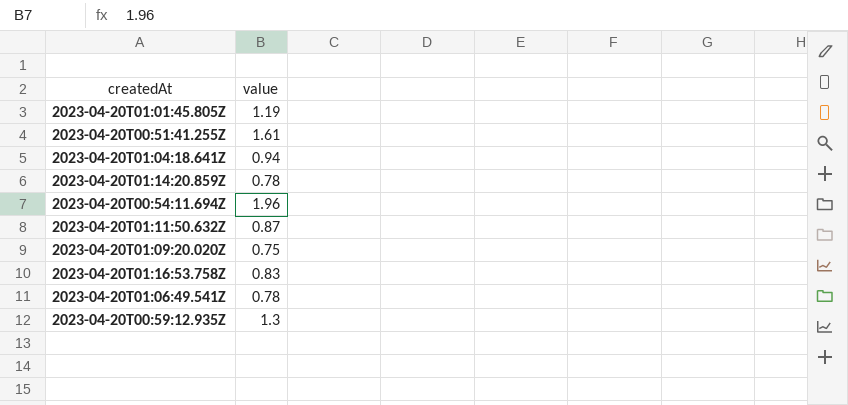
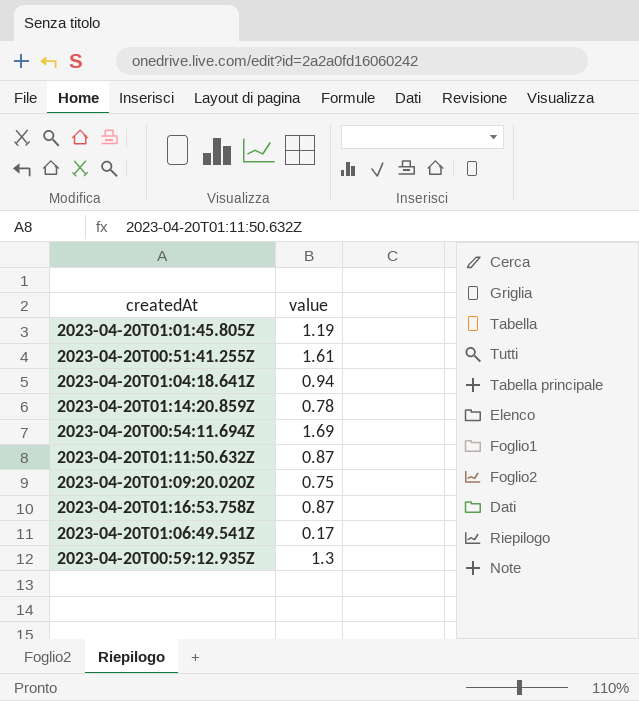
2023-04-20T00:54:11.694Z | value: 1.96 -> 1.69
2023-04-20T01:16:53.758Z | value: 0.83 -> 0.87
2023-04-20T01:06:49.541Z | value: 0.78 -> 0.17

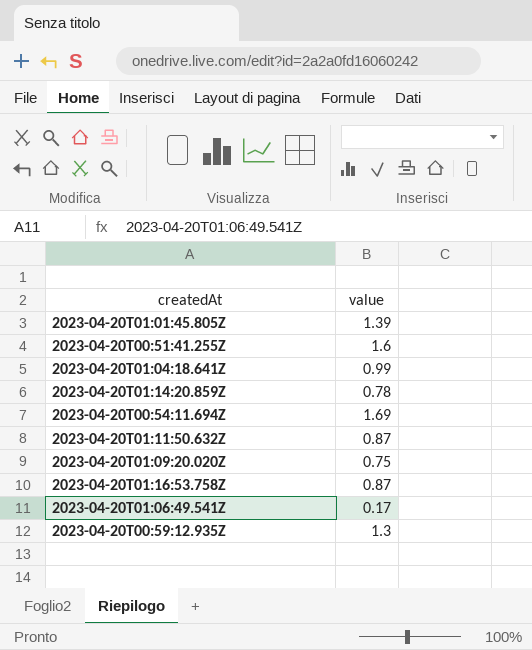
2023-04-20T01:01:45.805Z | value: 1.19 -> 1.39
2023-04-20T00:51:41.255Z | value: 1.61 -> 1.6
2023-04-20T01:04:18.641Z | value: 0.94 -> 0.99

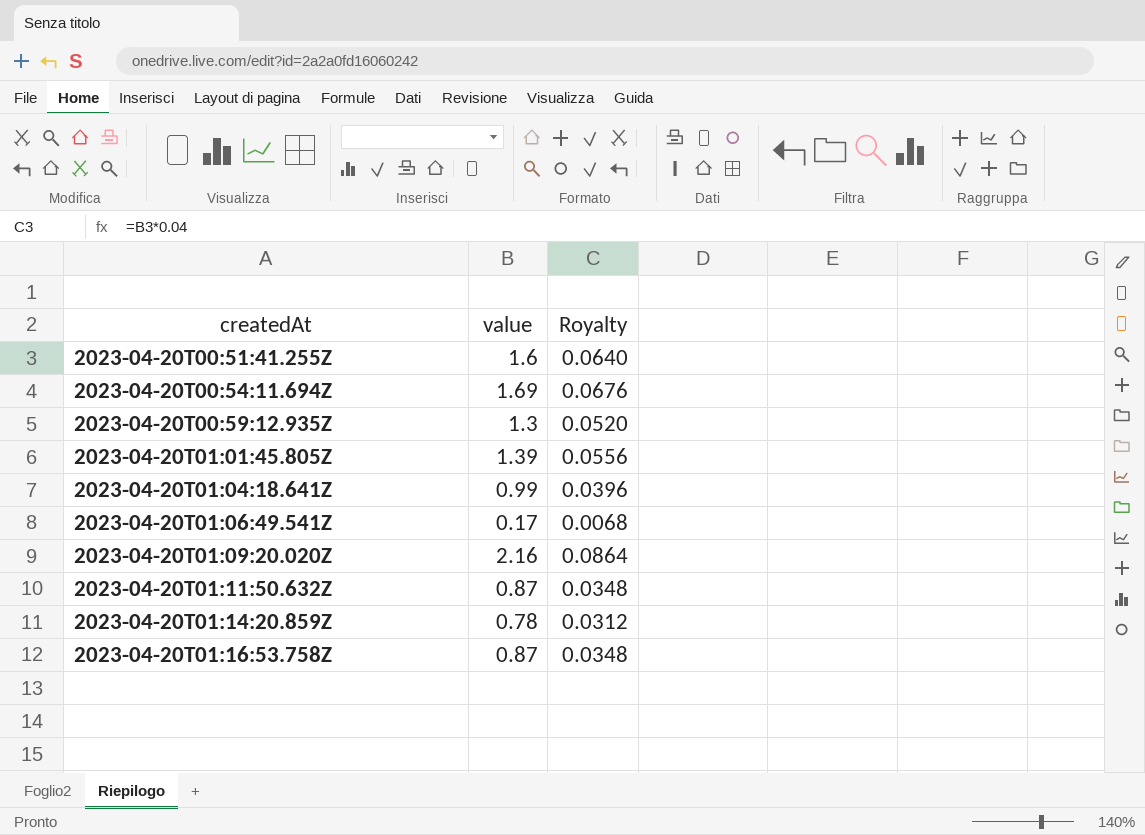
row order: none -> createdAt ascending
column Royalty | formula: none -> [value] * 0.04
2023-04-20T01:09:20.020Z | value: 0.75 -> 2.16

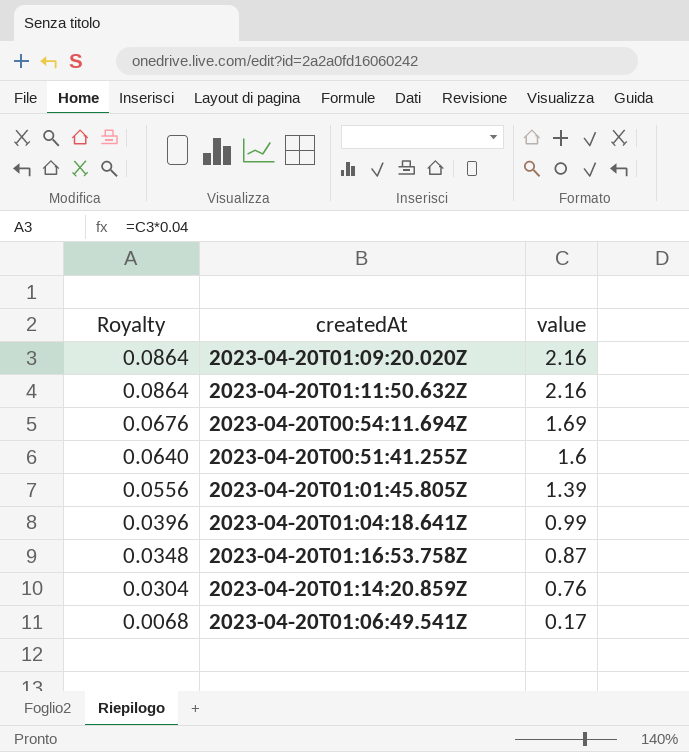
row order: createdAt ascending -> Royalty descending
column Royalty | position: 3 -> 1
row 2023-04-20T00:59:12.935Z: 1.3 | 0.0520 -> none
2023-04-20T01:11:50.632Z | Royalty: 0.0348 -> 0.0864
2023-04-20T01:11:50.632Z | value: 0.87 -> 2.16
2023-04-20T01:14:20.859Z | Royalty: 0.0312 -> 0.0304
2023-04-20T01:14:20.859Z | value: 0.78 -> 0.76

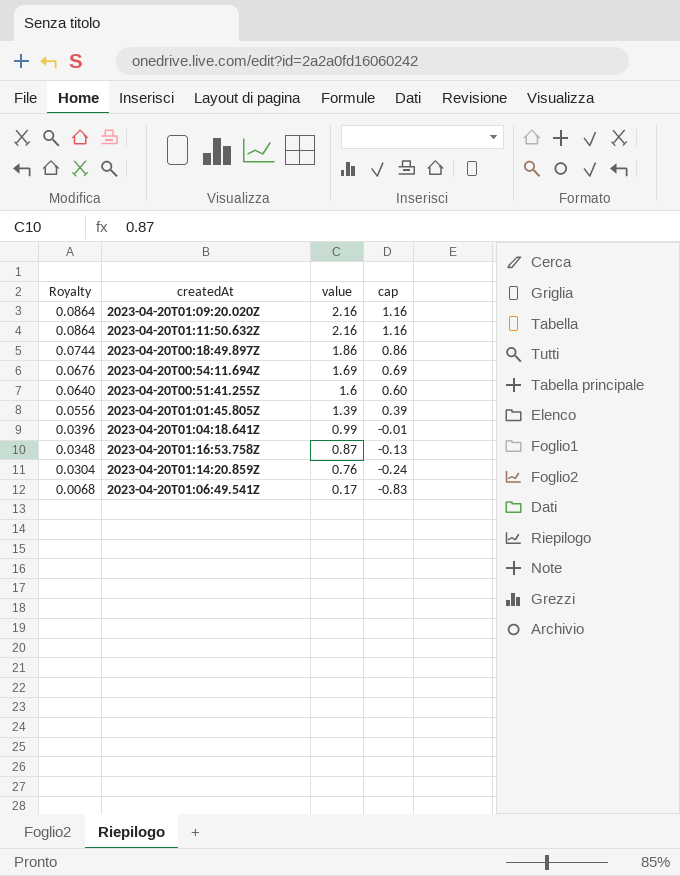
column cap | formula: none -> [value] - 1
row 2023-04-20T00:18:49.897Z: none -> 0.0744 | 1.86 | 0.86

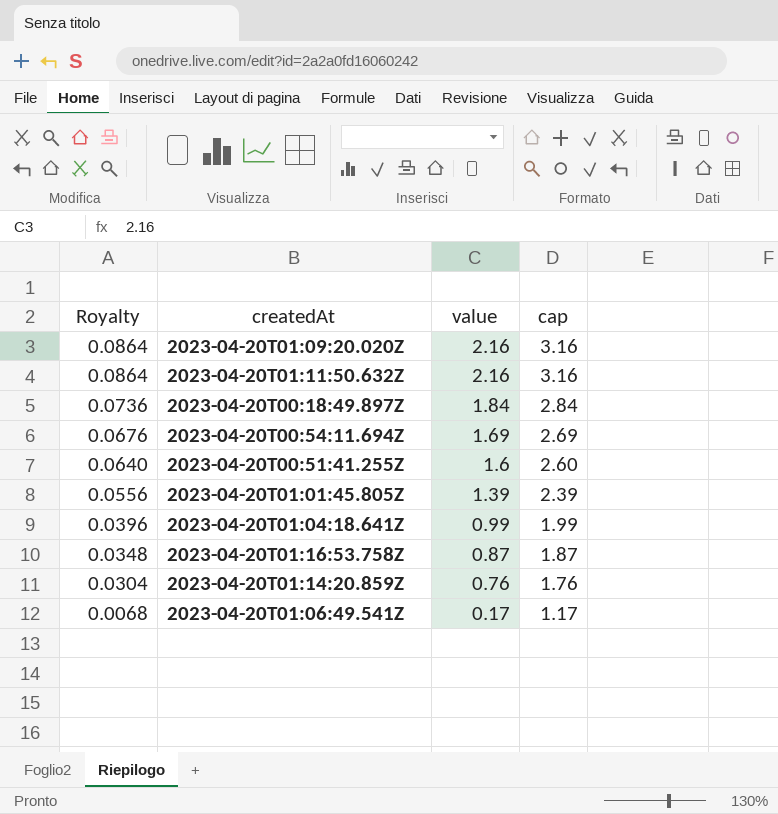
column cap | formula: [value] - 1 -> [value] + 1
2023-04-20T00:18:49.897Z | Royalty: 0.0744 -> 0.0736
2023-04-20T00:18:49.897Z | value: 1.86 -> 1.84

